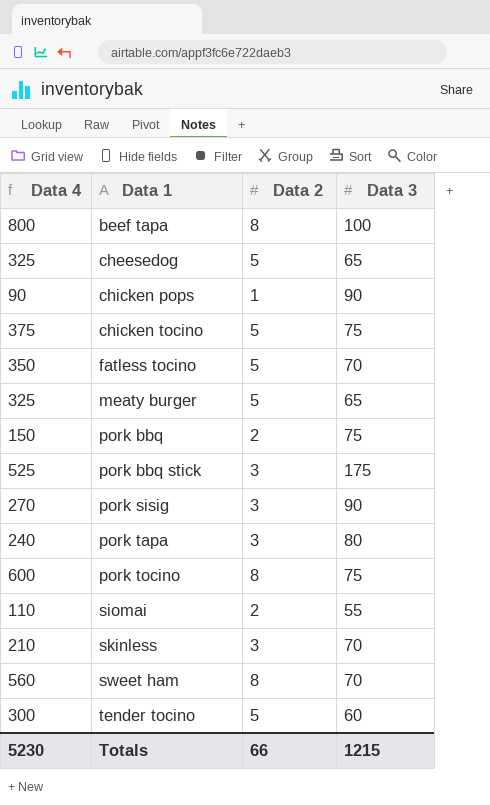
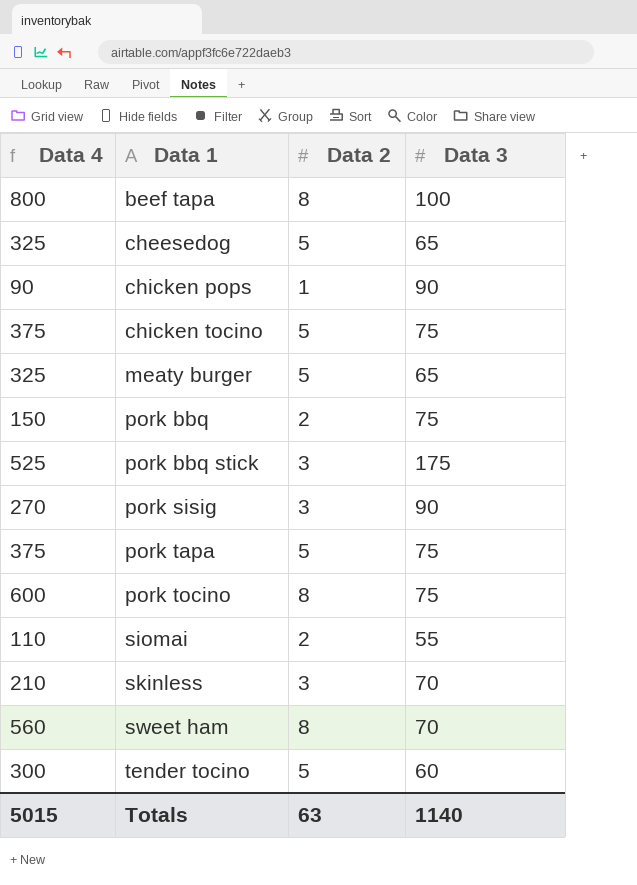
row fatless tocino: 350 | 5 | 70 -> none
pork tapa | Data 4: 240 -> 375
pork tapa | Data 2: 3 -> 5
pork tapa | Data 3: 80 -> 75
Totals | Data 4: 5230 -> 5015
Totals | Data 2: 66 -> 63
Totals | Data 3: 1215 -> 1140

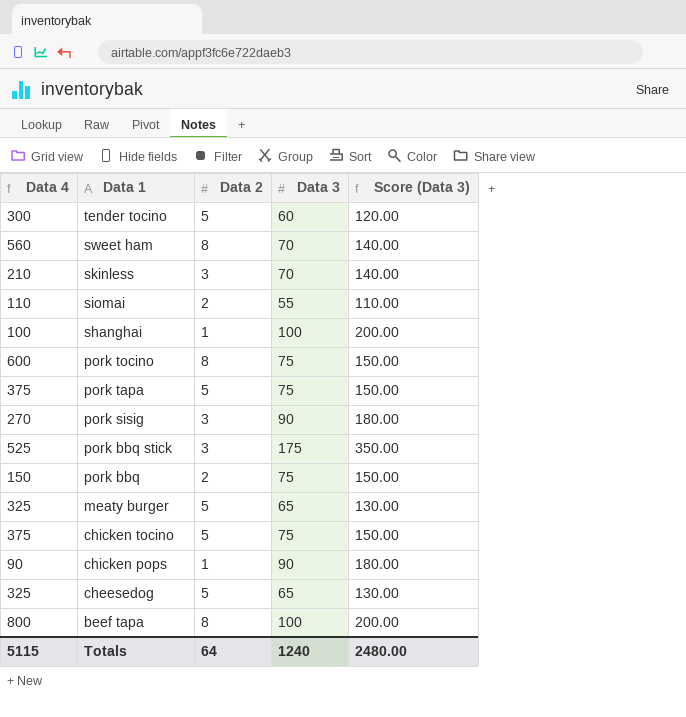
row order: Data 1 ascending -> Data 1 descending
column Score (Data 3) | formula: none -> [Data 3] * 2
row shanghai: none -> 100 | 1 | 100 | 200.00
Totals | Data 4: 5015 -> 5115
Totals | Data 2: 63 -> 64
Totals | Data 3: 1140 -> 1240

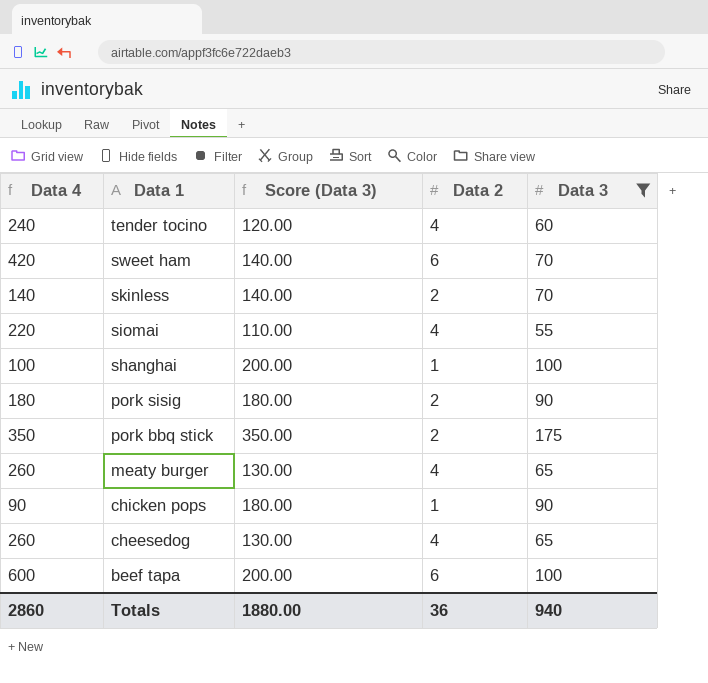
filter: none -> Data 3 != 75
column Score (Data 3) | position: 5 -> 3
tender tocino | Data 4: 300 -> 240
tender tocino | Data 2: 5 -> 4
sweet ham | Data 4: 560 -> 420
sweet ham | Data 2: 8 -> 6
skinless | Data 4: 210 -> 140
skinless | Data 2: 3 -> 2
siomai | Data 4: 110 -> 220
siomai | Data 2: 2 -> 4
pork sisig | Data 4: 270 -> 180
pork sisig | Data 2: 3 -> 2
pork bbq stick | Data 4: 525 -> 350
pork bbq stick | Data 2: 3 -> 2
meaty burger | Data 4: 325 -> 260
meaty burger | Data 2: 5 -> 4
cheesedog | Data 4: 325 -> 260
cheesedog | Data 2: 5 -> 4
beef tapa | Data 4: 800 -> 600
beef tapa | Data 2: 8 -> 6
Totals | Data 4: 5115 -> 2860
Totals | Score (Data 3): 2480.00 -> 1880.00
Totals | Data 2: 64 -> 36
Totals | Data 3: 1240 -> 940

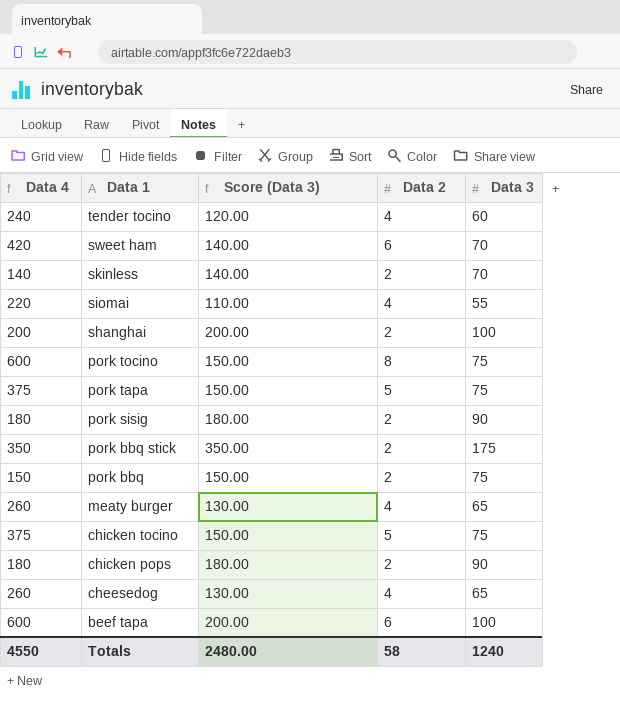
filter: Data 3 != 75 -> none
shanghai | Data 4: 100 -> 200
shanghai | Data 2: 1 -> 2
chicken pops | Data 4: 90 -> 180
chicken pops | Data 2: 1 -> 2
Totals | Data 4: 2860 -> 4550
Totals | Score (Data 3): 1880.00 -> 2480.00
Totals | Data 2: 36 -> 58
Totals | Data 3: 940 -> 1240

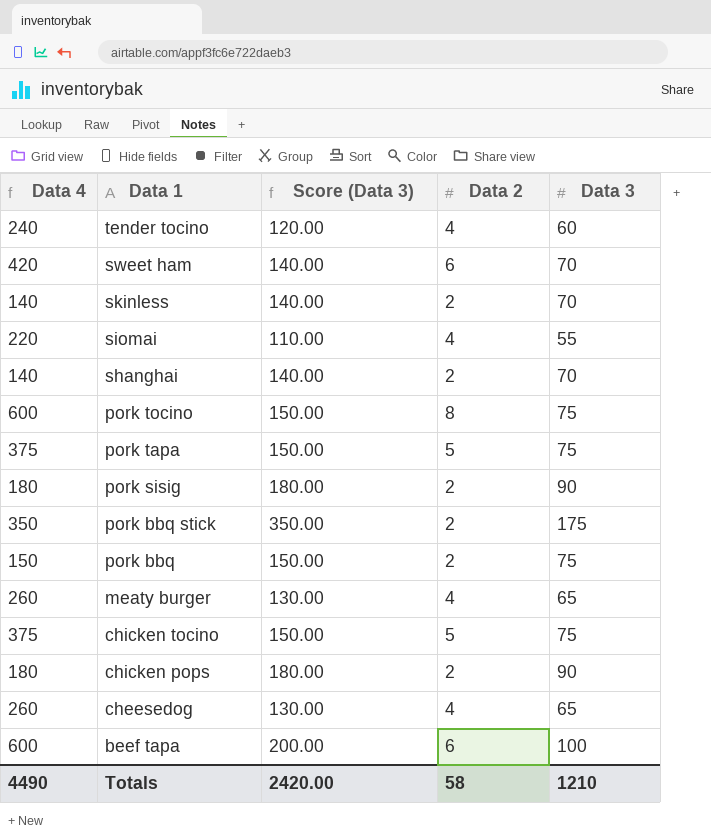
shanghai | Data 4: 200 -> 140
shanghai | Score (Data 3): 200.00 -> 140.00
shanghai | Data 3: 100 -> 70
Totals | Data 4: 4550 -> 4490
Totals | Score (Data 3): 2480.00 -> 2420.00
Totals | Data 3: 1240 -> 1210

